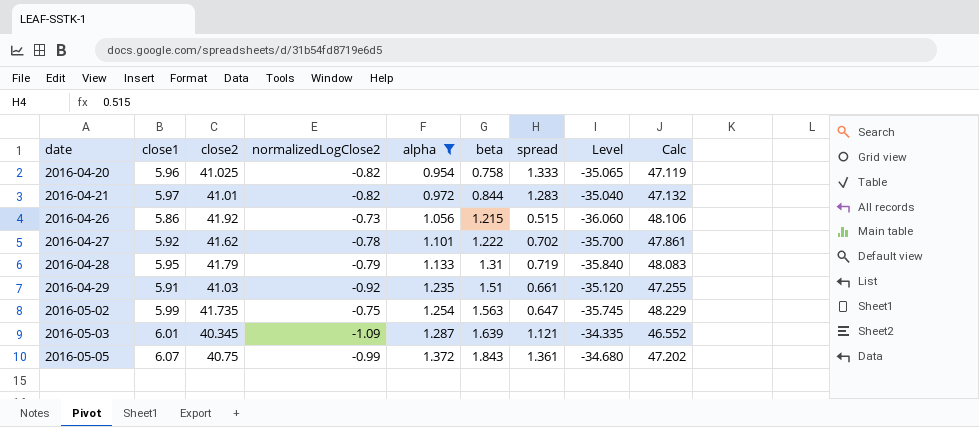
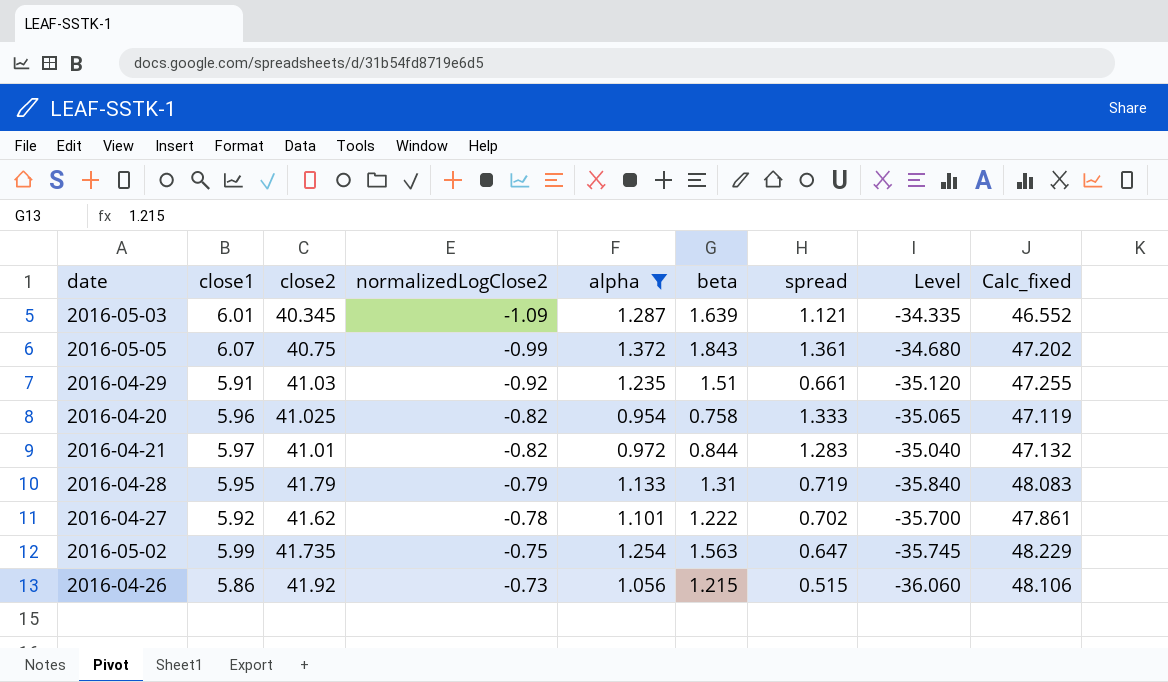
row order: date ascending -> normalizedLogClose2 ascending
column name: Calc -> Calc_fixed

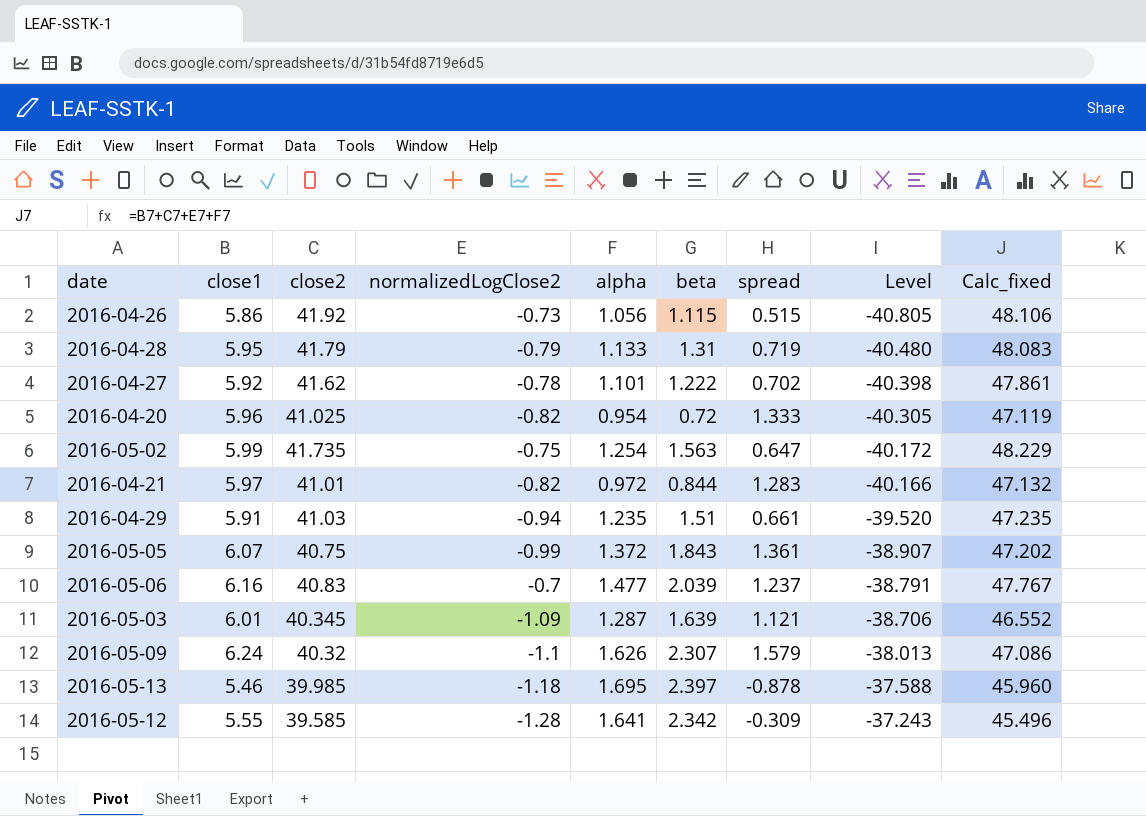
filter: alpha <= 1.372 -> none
row order: normalizedLogClose2 ascending -> Level ascending
column Level | formula: [close1] - [close2] -> [beta] - [close2]
2016-04-26 | beta: 1.215 -> 1.115
2016-04-20 | beta: 0.758 -> 0.72
2016-04-29 | normalizedLogClose2: -0.92 -> -0.94
2016-04-29 | Calc_fixed: 47.255 -> 47.235

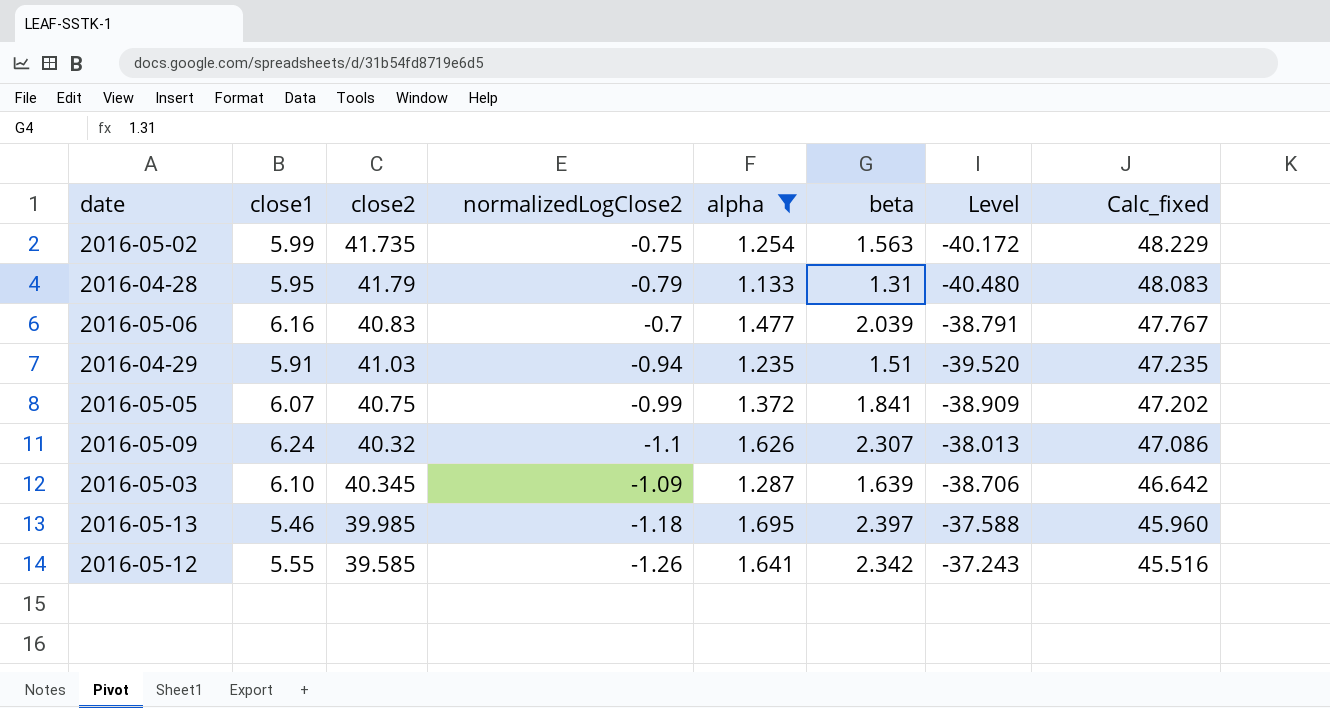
filter: none -> alpha >= 1.133
row order: Level ascending -> Calc_fixed descending
column spread | position: 7 -> none
2016-05-05 | beta: 1.843 -> 1.841
2016-05-05 | Level: -38.907 -> -38.909
2016-05-03 | close1: 6.01 -> 6.10
2016-05-03 | Calc_fixed: 46.552 -> 46.642
2016-05-12 | normalizedLogClose2: -1.28 -> -1.26
2016-05-12 | Calc_fixed: 45.496 -> 45.516

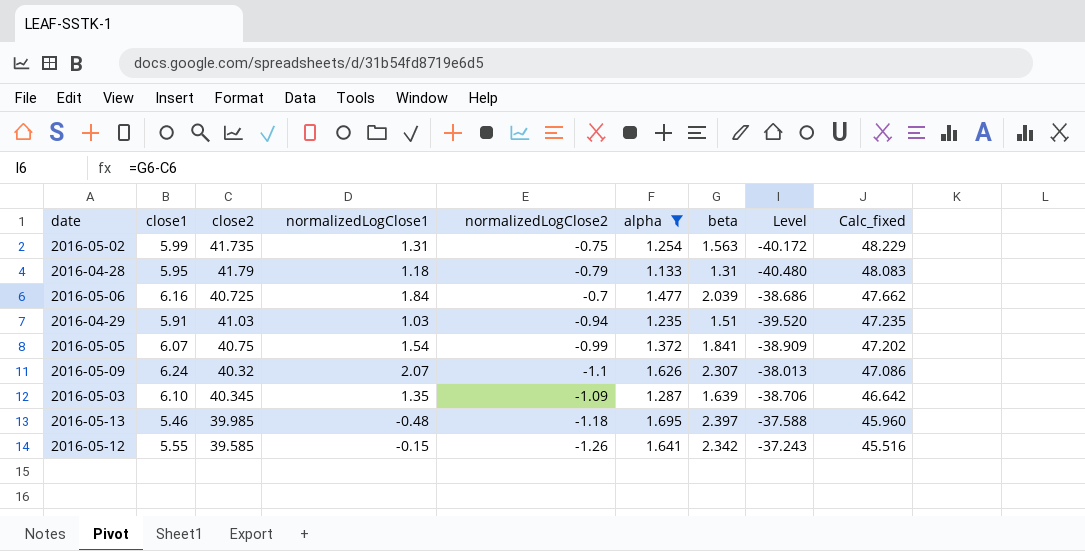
column normalizedLogClose1 | position: none -> 4
2016-05-06 | close2: 40.83 -> 40.725
2016-05-06 | Level: -38.791 -> -38.686
2016-05-06 | Calc_fixed: 47.767 -> 47.662

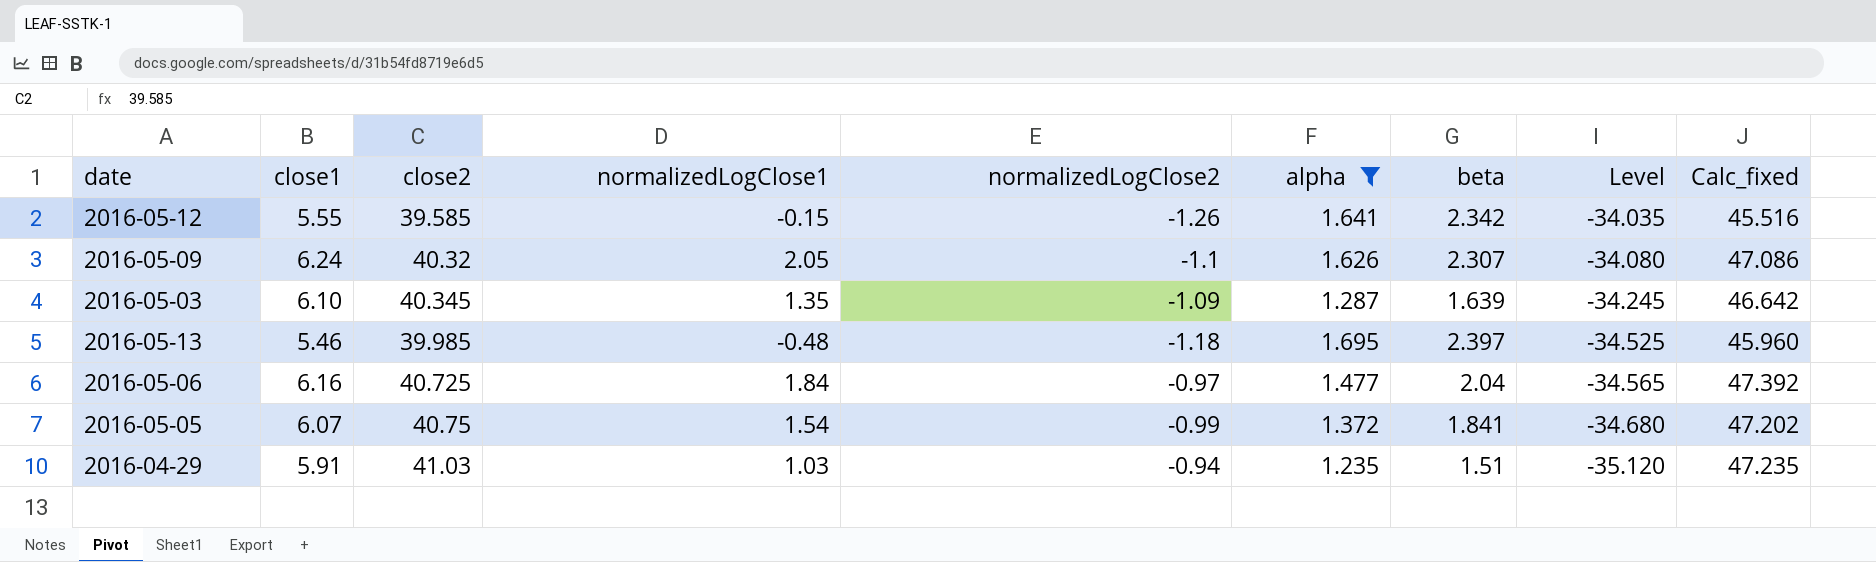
row order: Calc_fixed descending -> Level descending
column Level | formula: [beta] - [close2] -> [close1] - [close2]
row 2016-05-02: 5.99 | 41.735 | 1.31 | -0.75 | 1.254 | 1.563 | -40.172 | 48.229 -> none
row 2016-04-28: 5.95 | 41.79 | 1.18 | -0.79 | 1.133 | 1.31 | -40.480 | 48.083 -> none
2016-05-09 | normalizedLogClose1: 2.07 -> 2.05
2016-05-06 | normalizedLogClose2: -0.7 -> -0.97
2016-05-06 | beta: 2.039 -> 2.04
2016-05-06 | Calc_fixed: 47.662 -> 47.392

